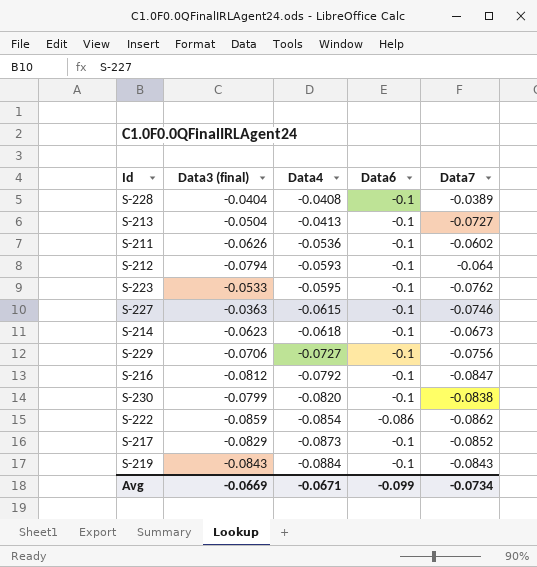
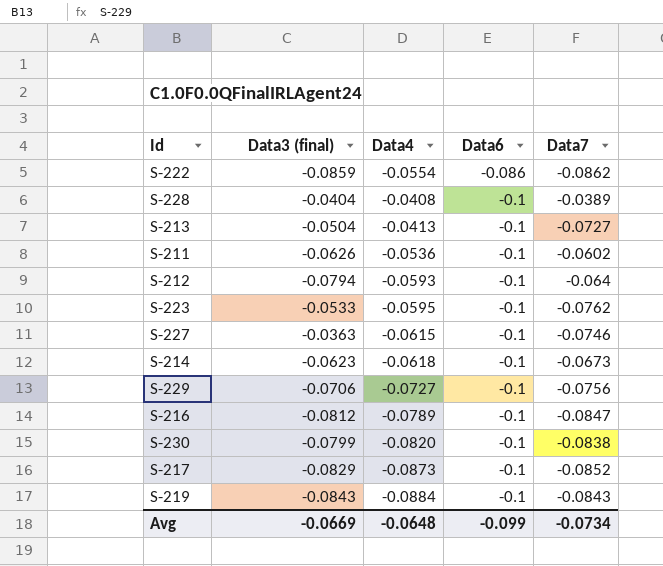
row order: Data4 descending -> Data6 descending
S-222 | Data4: -0.0854 -> -0.0554
S-216 | Data4: -0.0792 -> -0.0789
Avg | Data4: -0.0671 -> -0.0648

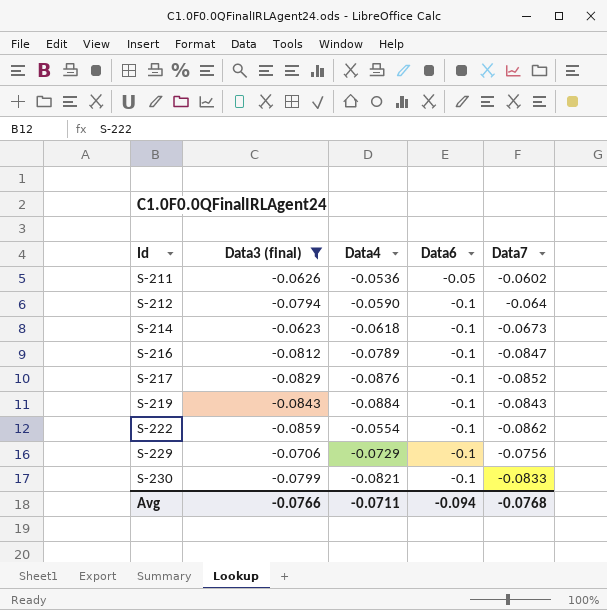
filter: none -> Data3 (final) <= -0.0623
row order: Data6 descending -> Id ascending
S-211 | Data6: -0.1 -> -0.05
S-212 | Data4: -0.0593 -> -0.0590
S-217 | Data4: -0.0873 -> -0.0876
S-222 | Data6: -0.086 -> -0.1
S-229 | Data4: -0.0727 -> -0.0729
S-230 | Data4: -0.0820 -> -0.0821
S-230 | Data7: -0.0838 -> -0.0833
Avg | Data3 (final): -0.0669 -> -0.0766
Avg | Data4: -0.0648 -> -0.0711
Avg | Data6: -0.099 -> -0.094
Avg | Data7: -0.0734 -> -0.0768

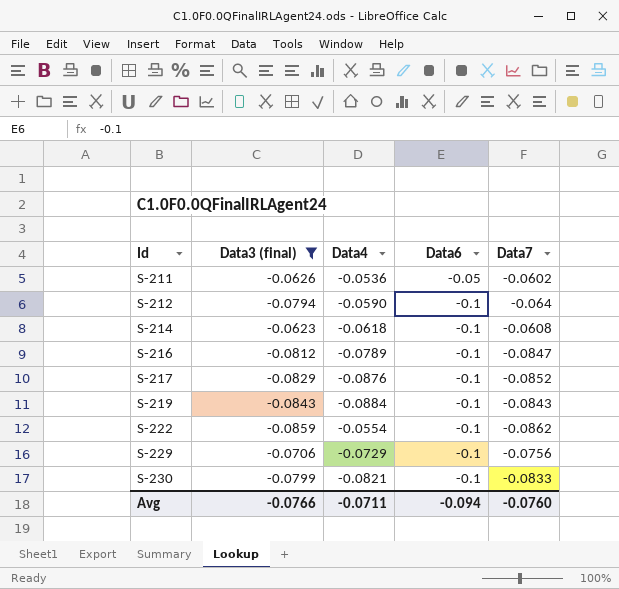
S-214 | Data7: -0.0673 -> -0.0608
Avg | Data7: -0.0768 -> -0.0760

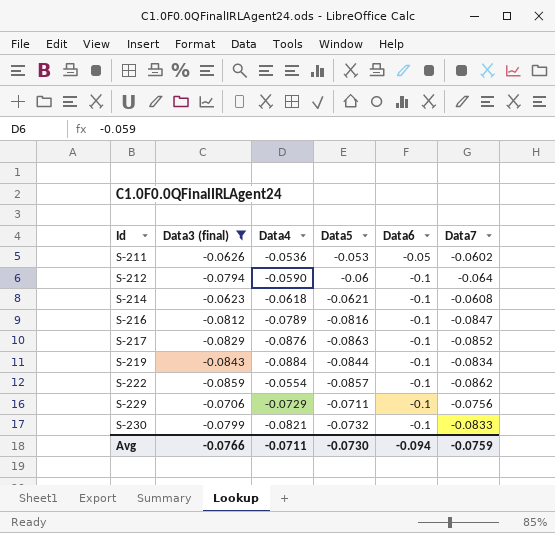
column Data5 | position: none -> 4
S-219 | Data7: -0.0843 -> -0.0834
Avg | Data7: -0.0760 -> -0.0759

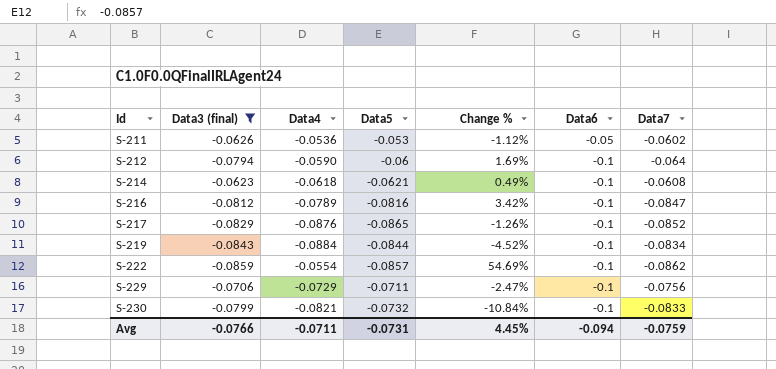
column Change % | formula: none -> ([Data5] - [Data4]) / [Data4]
S-217 | Data5: -0.0863 -> -0.0865
Avg | Data5: -0.0730 -> -0.0731

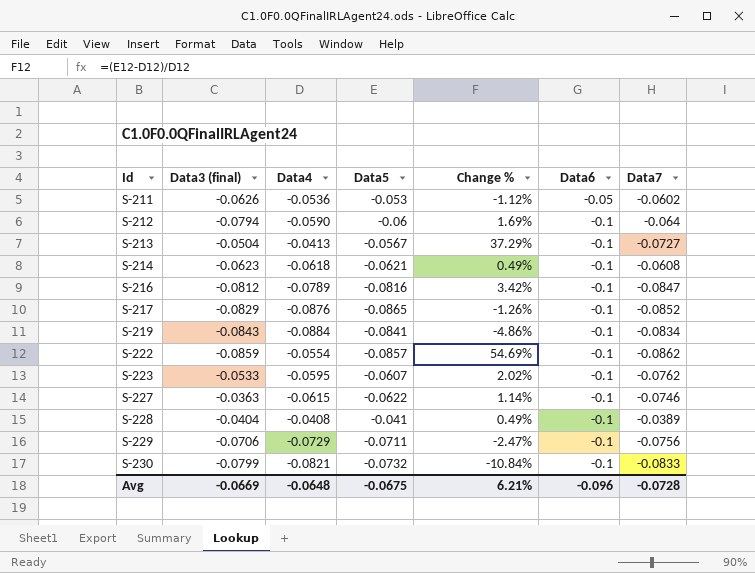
filter: Data3 (final) <= -0.0623 -> none
S-219 | Data5: -0.0844 -> -0.0841
S-219 | Change %: -4.52% -> -4.86%
Avg | Data3 (final): -0.0766 -> -0.0669
Avg | Data4: -0.0711 -> -0.0648
Avg | Data5: -0.0731 -> -0.0675
Avg | Change %: 4.45% -> 6.21%
Avg | Data6: -0.094 -> -0.096
Avg | Data7: -0.0759 -> -0.0728

